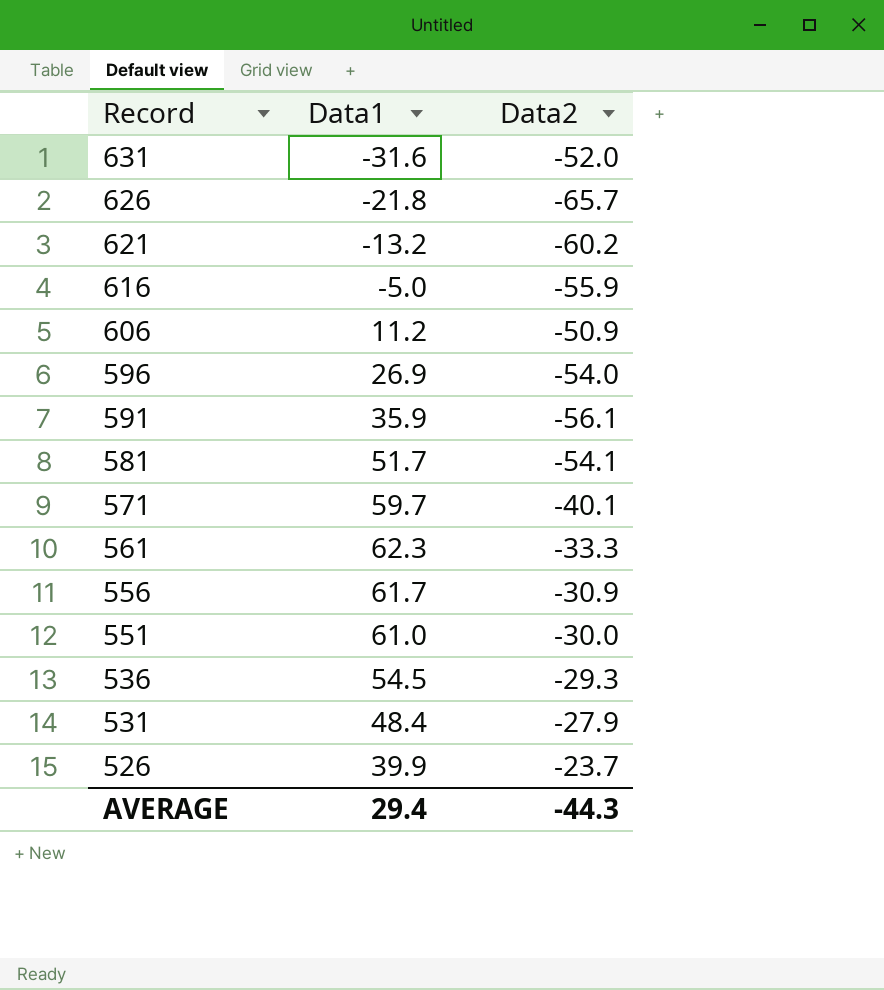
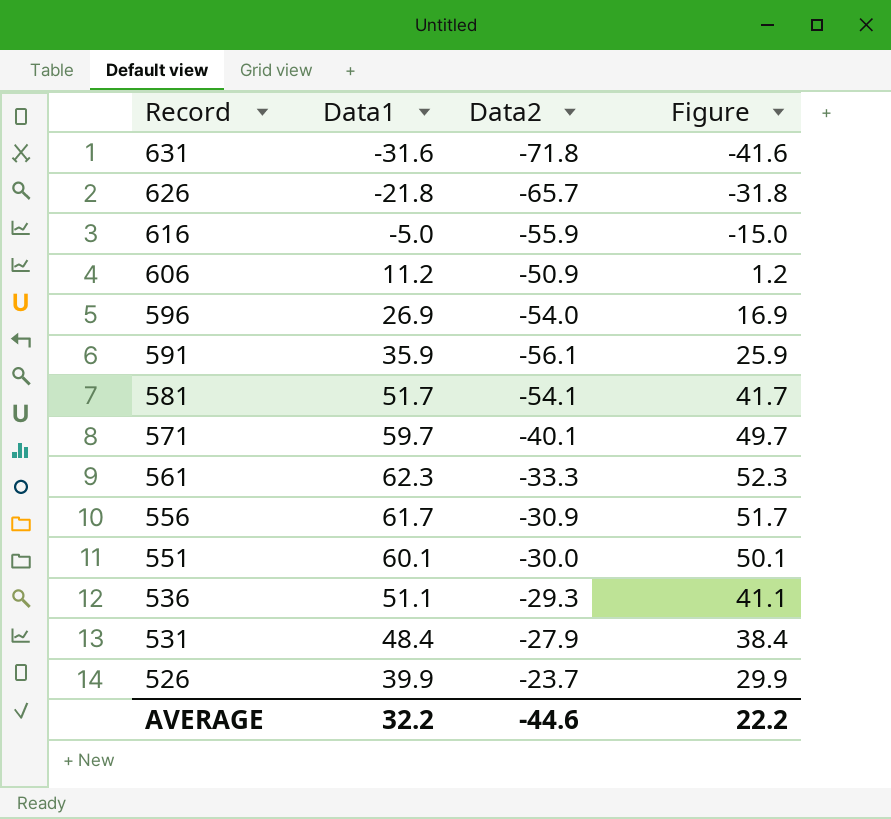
column Figure | formula: none -> [Data1] - 10
row 621: -13.2 | -60.2 -> none
631 | Data2: -52.0 -> -71.8
551 | Data1: 61.0 -> 60.1
536 | Data1: 54.5 -> 51.1
AVERAGE | Data1: 29.4 -> 32.2
AVERAGE | Data2: -44.3 -> -44.6

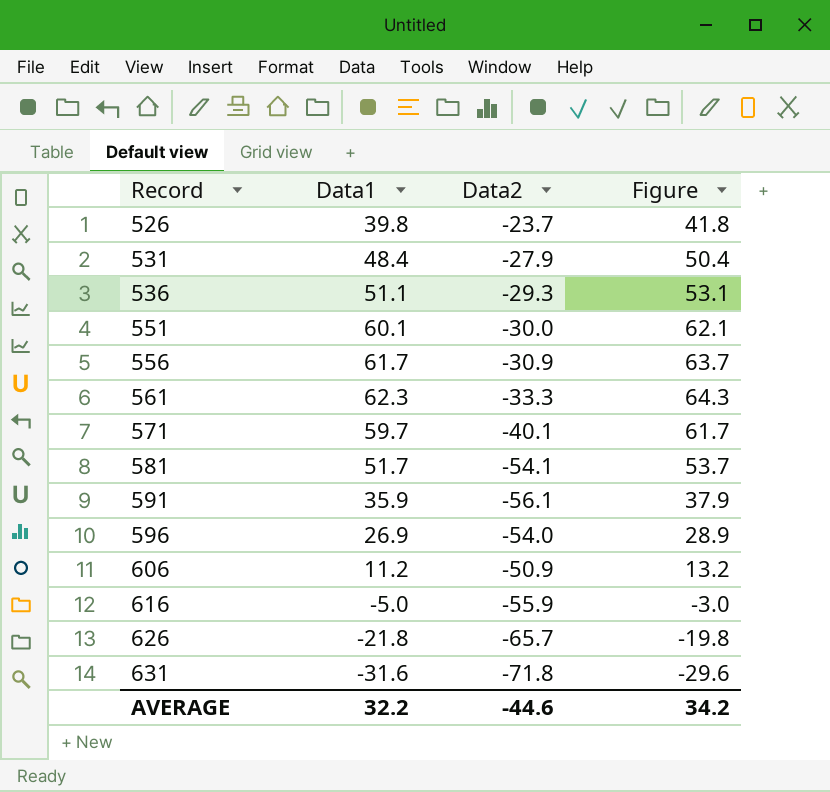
row order: Record descending -> Record ascending
column Figure | formula: [Data1] - 10 -> [Data1] + 2
526 | Data1: 39.9 -> 39.8
AVERAGE | Figure: 22.2 -> 34.2

